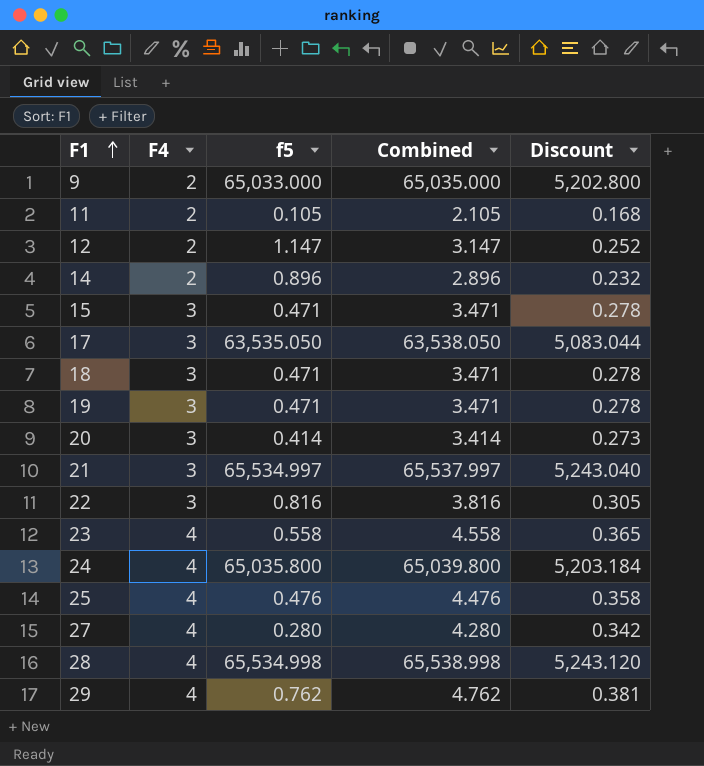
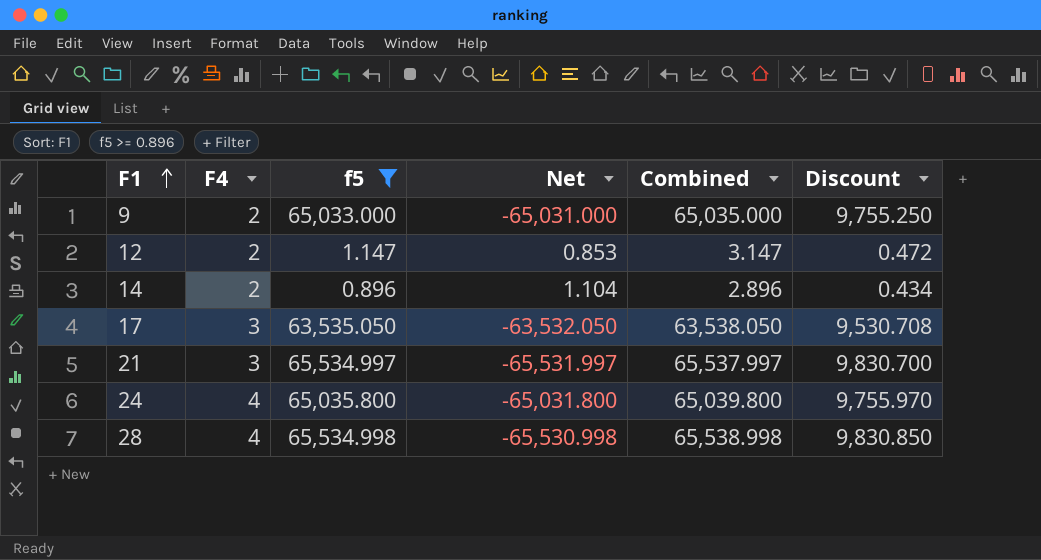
filter: none -> f5 >= 0.896
column Net | formula: none -> [F4] - [f5]
column Discount | formula: [Combined] * 0.08 -> [Combined] * 0.15

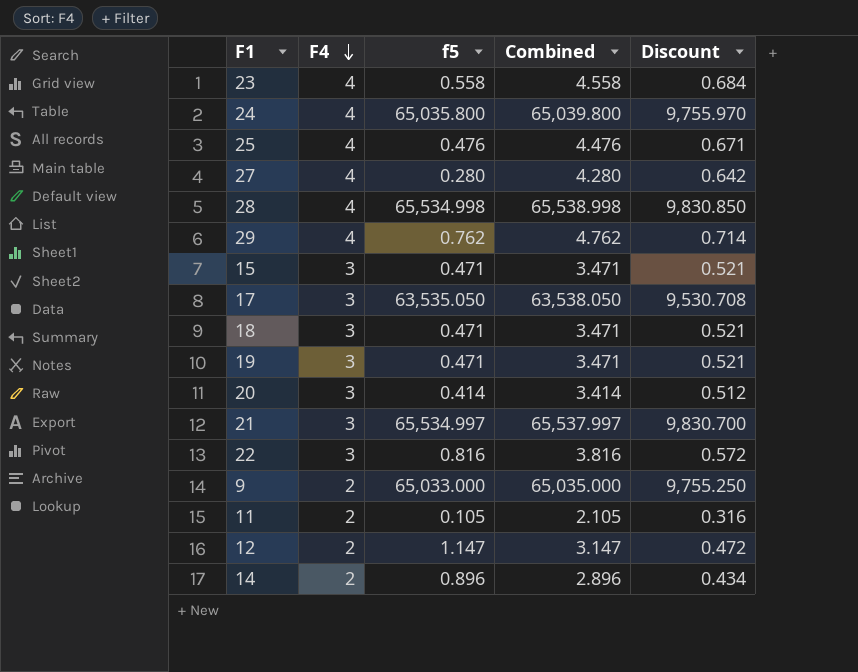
filter: f5 >= 0.896 -> none
row order: F1 ascending -> F4 descending
column Net | formula: [F4] - [f5] -> none

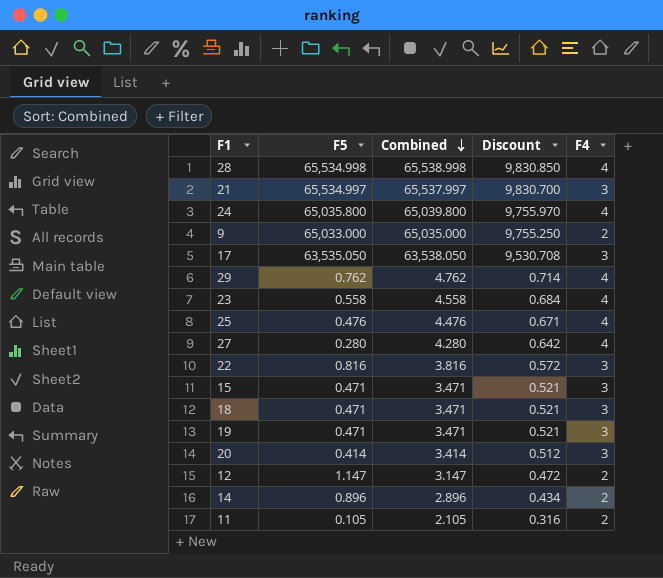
row order: F4 descending -> Combined descending
column name: f5 -> F5
column F4 | position: 2 -> 5

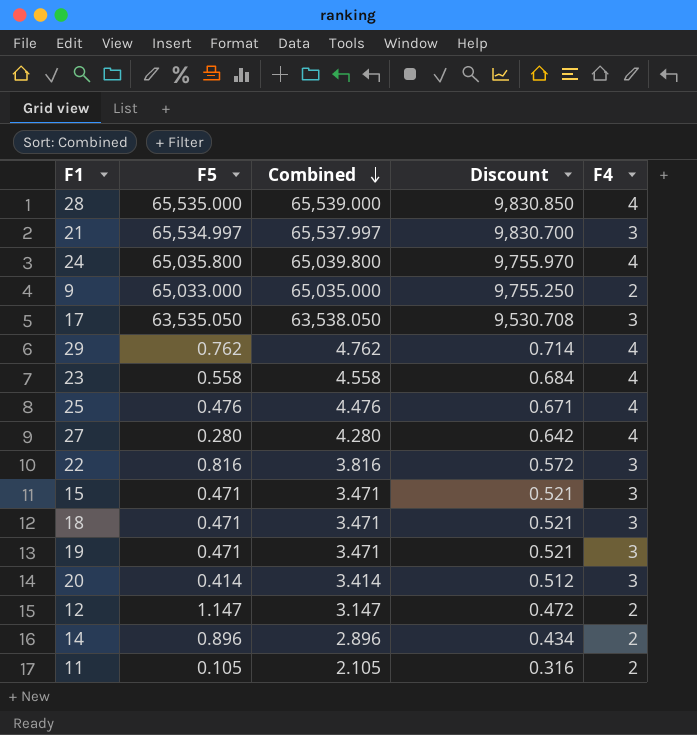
28 | F5: 65,534.998 -> 65,535.000
28 | Combined: 65,538.998 -> 65,539.000

